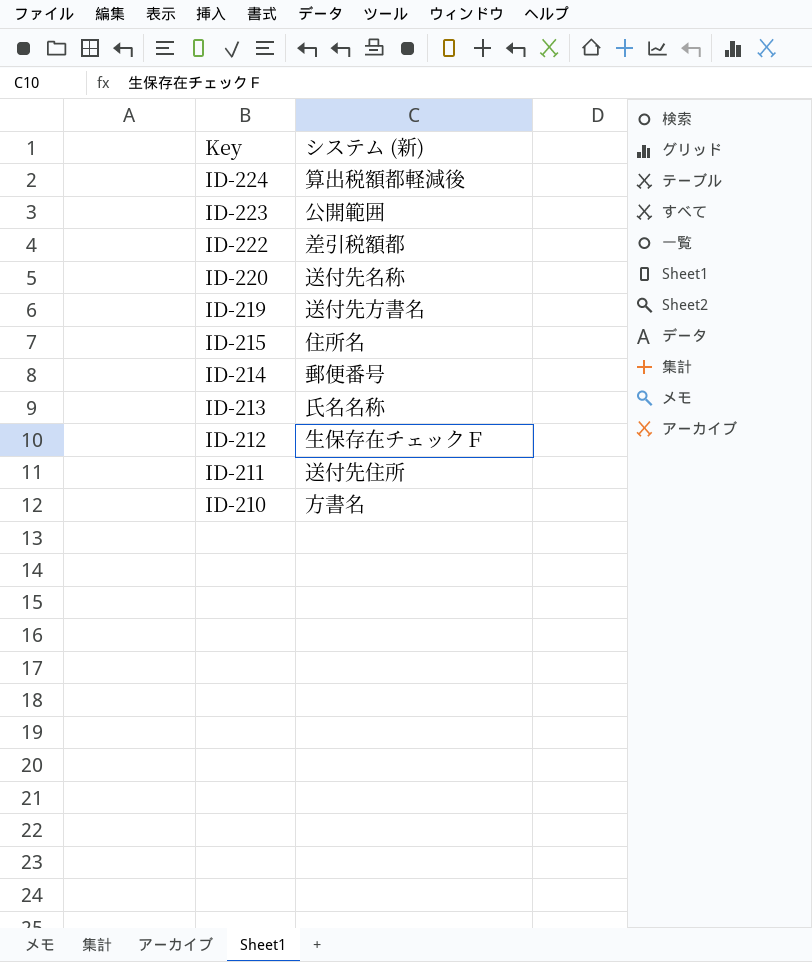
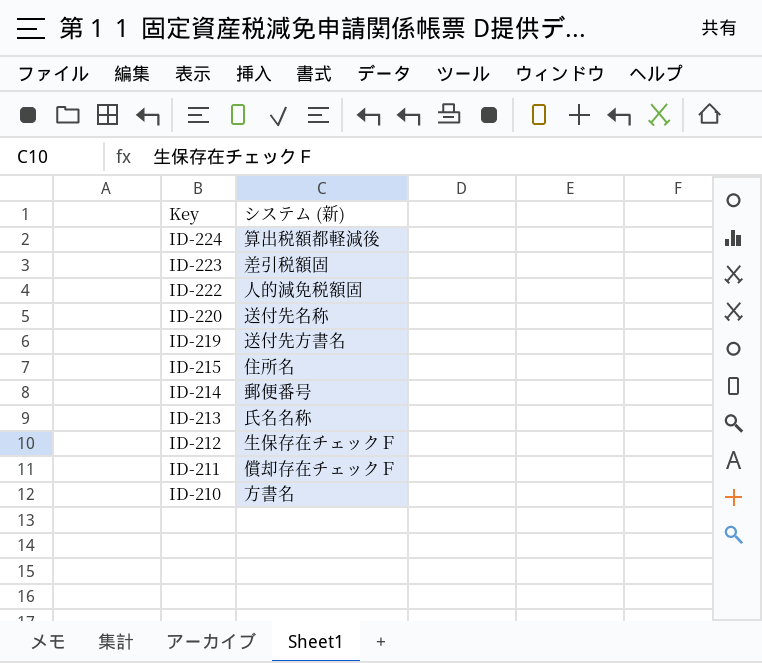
ID-223 | システム (新): 公開範囲 -> 差引税額固
ID-222 | システム (新): 差引税額都 -> 人的減免税額固
ID-211 | システム (新): 送付先住所 -> 償却存在チェックＦ

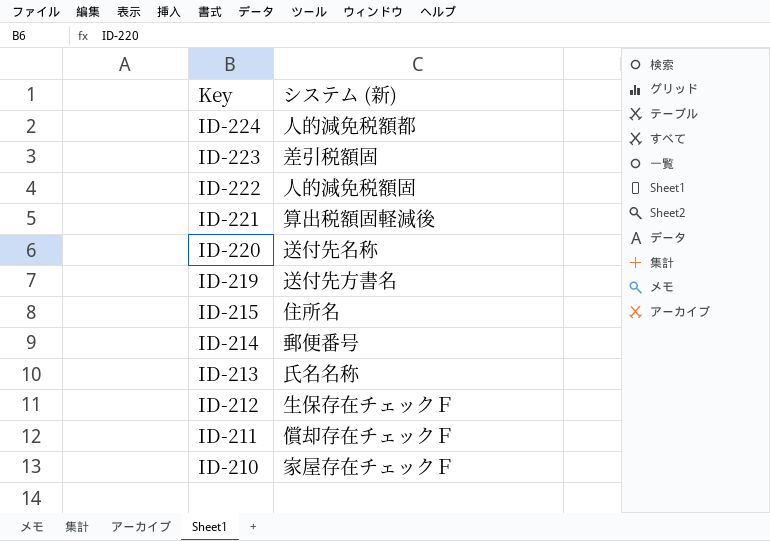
ID-224 | システム (新): 算出税額都軽減後 -> 人的減免税額都
row ID-221: none -> 算出税額固軽減後
ID-210 | システム (新): 方書名 -> 家屋存在チェックＦ

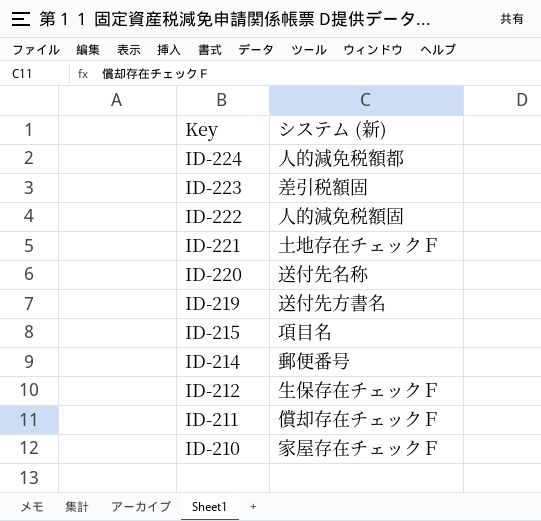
row ID-213: 氏名名称 -> none
ID-221 | システム (新): 算出税額固軽減後 -> 土地存在チェックＦ
ID-215 | システム (新): 住所名 -> 項目名

